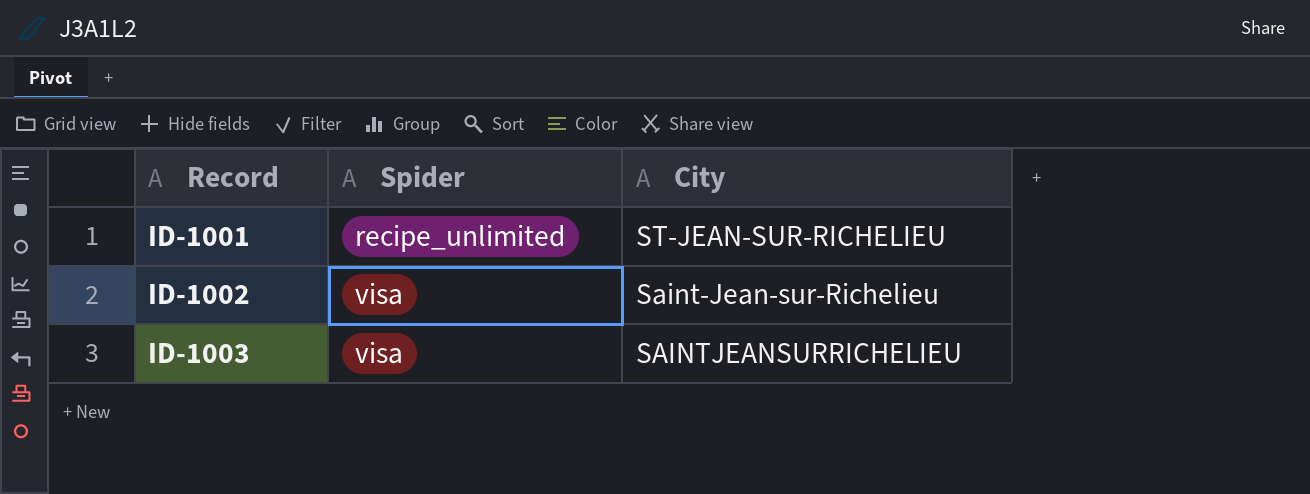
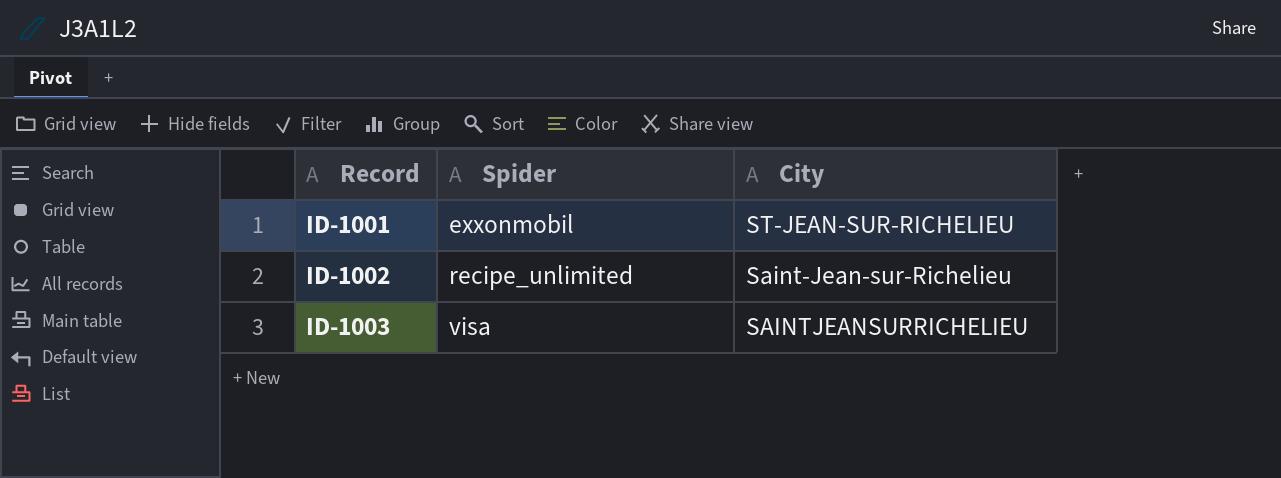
ID-1001 | Spider: recipe_unlimited -> exxonmobil
ID-1002 | Spider: visa -> recipe_unlimited

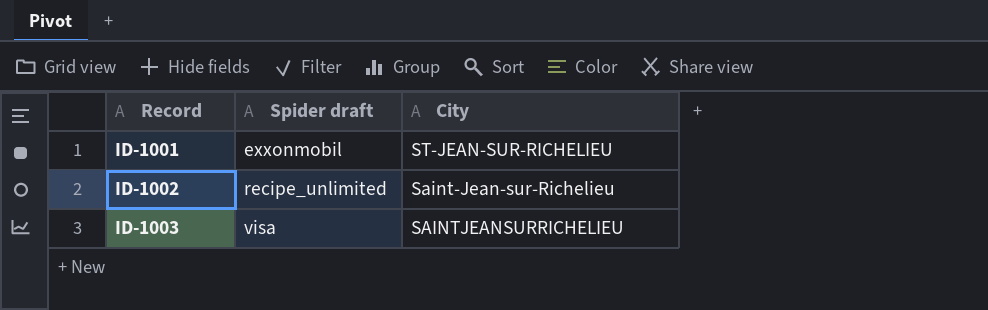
column name: Spider -> Spider draft

